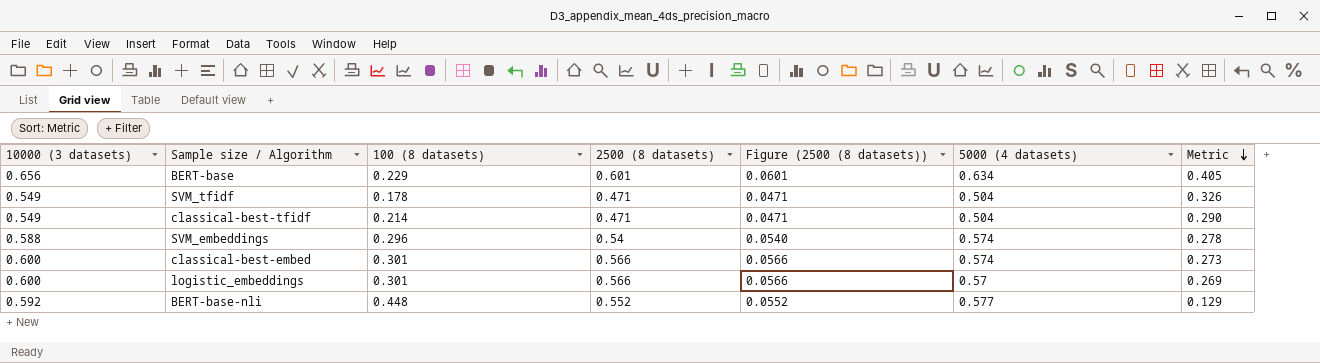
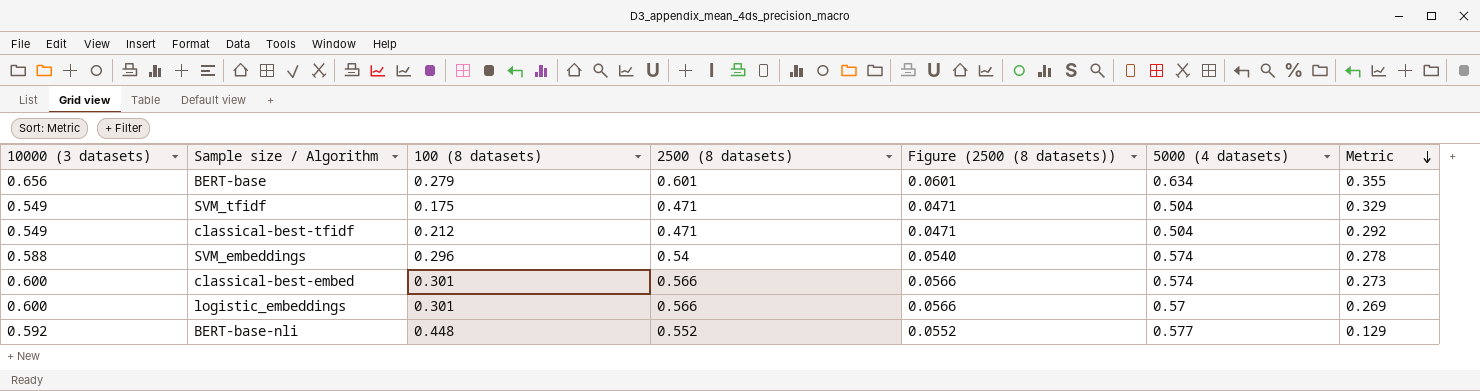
BERT-base | 100 (8 datasets): 0.229 -> 0.279
BERT-base | Metric: 0.405 -> 0.355
SVM_tfidf | 100 (8 datasets): 0.178 -> 0.175
SVM_tfidf | Metric: 0.326 -> 0.329
classical-best-tfidf | 100 (8 datasets): 0.214 -> 0.212
classical-best-tfidf | Metric: 0.290 -> 0.292

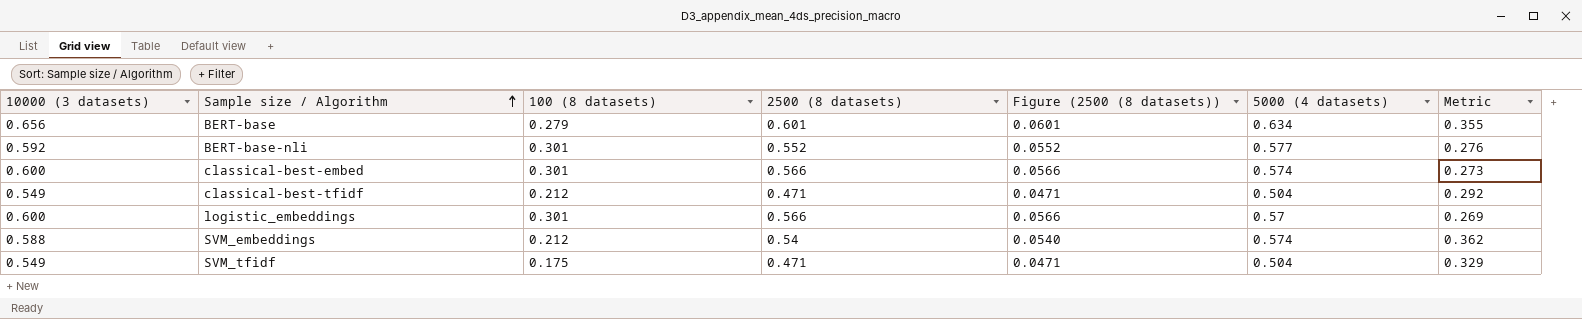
row order: Metric descending -> Sample size / Algorithm ascending
BERT-base-nli | 100 (8 datasets): 0.448 -> 0.301
BERT-base-nli | Metric: 0.129 -> 0.276
SVM_embeddings | 100 (8 datasets): 0.296 -> 0.212
SVM_embeddings | Metric: 0.278 -> 0.362

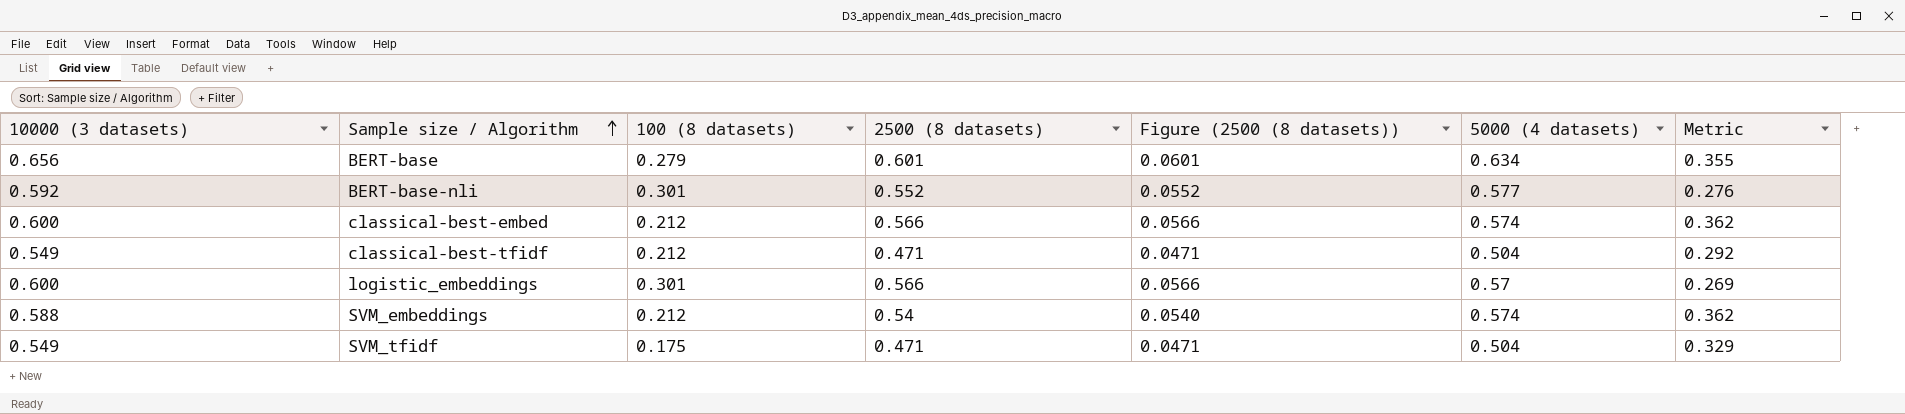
classical-best-embed | 100 (8 datasets): 0.301 -> 0.212
classical-best-embed | Metric: 0.273 -> 0.362

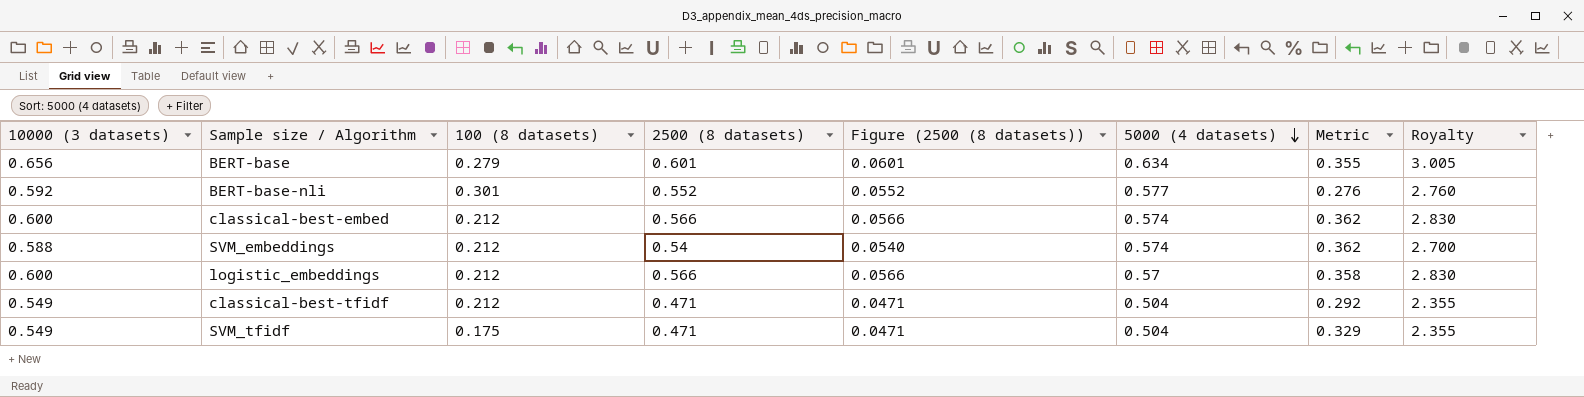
row order: Sample size / Algorithm ascending -> 5000 (4 datasets) descending
column Royalty | formula: none -> [2500 (8 datasets)] * 5
logistic_embeddings | 100 (8 datasets): 0.301 -> 0.212
logistic_embeddings | Metric: 0.269 -> 0.358

